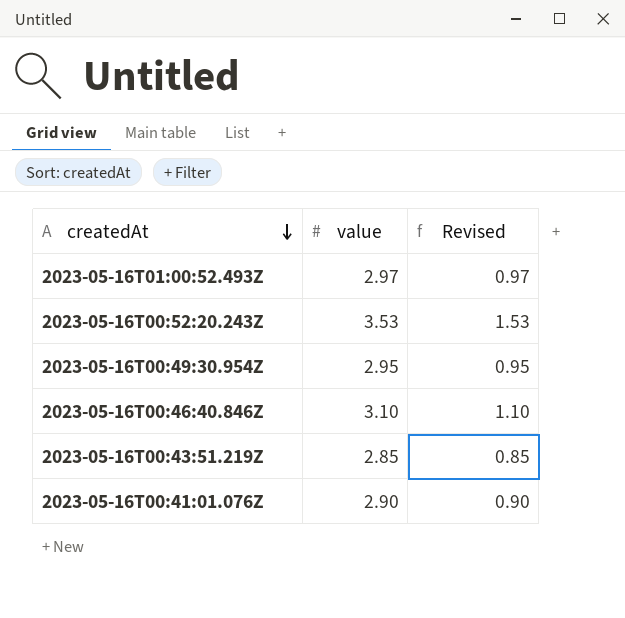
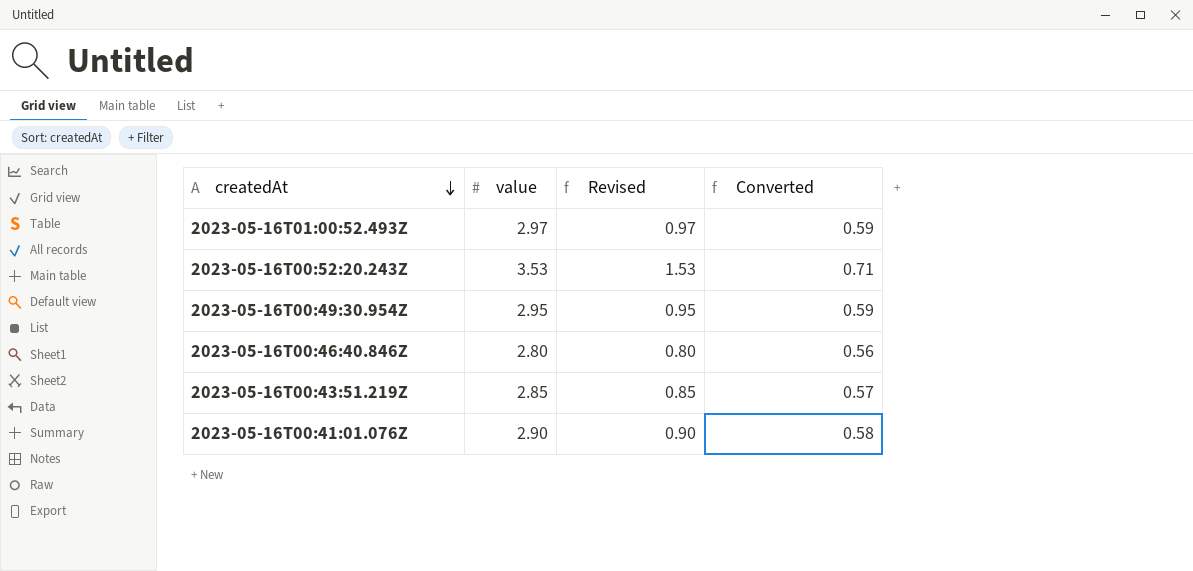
column Converted | formula: none -> [value] * 0.2
2023-05-16T00:46:40.846Z | value: 3.10 -> 2.80
2023-05-16T00:46:40.846Z | Revised: 1.10 -> 0.80

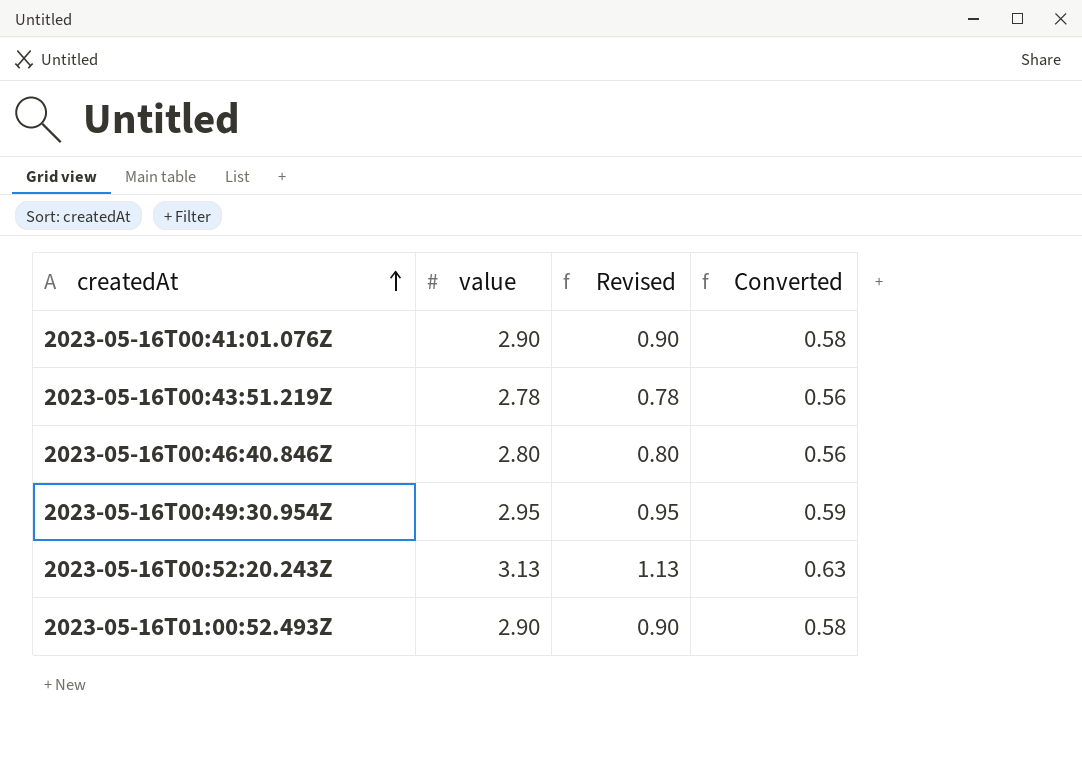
row order: createdAt descending -> createdAt ascending
2023-05-16T00:43:51.219Z | value: 2.85 -> 2.78
2023-05-16T00:43:51.219Z | Revised: 0.85 -> 0.78
2023-05-16T00:43:51.219Z | Converted: 0.57 -> 0.56
2023-05-16T00:52:20.243Z | value: 3.53 -> 3.13
2023-05-16T00:52:20.243Z | Revised: 1.53 -> 1.13
2023-05-16T00:52:20.243Z | Converted: 0.71 -> 0.63
2023-05-16T01:00:52.493Z | value: 2.97 -> 2.90
2023-05-16T01:00:52.493Z | Revised: 0.97 -> 0.90
2023-05-16T01:00:52.493Z | Converted: 0.59 -> 0.58

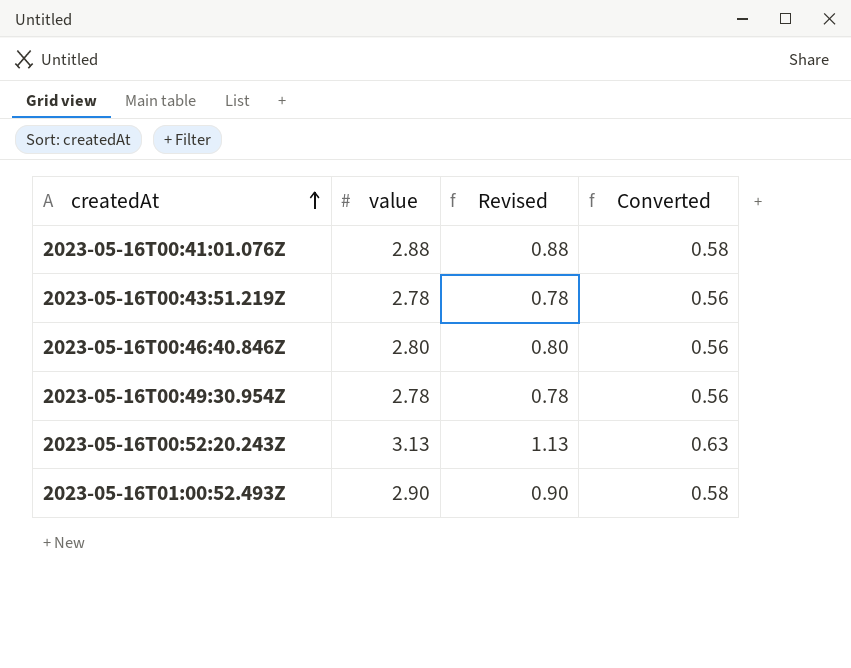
2023-05-16T00:41:01.076Z | value: 2.90 -> 2.88
2023-05-16T00:41:01.076Z | Revised: 0.90 -> 0.88
2023-05-16T00:49:30.954Z | value: 2.95 -> 2.78
2023-05-16T00:49:30.954Z | Revised: 0.95 -> 0.78
2023-05-16T00:49:30.954Z | Converted: 0.59 -> 0.56

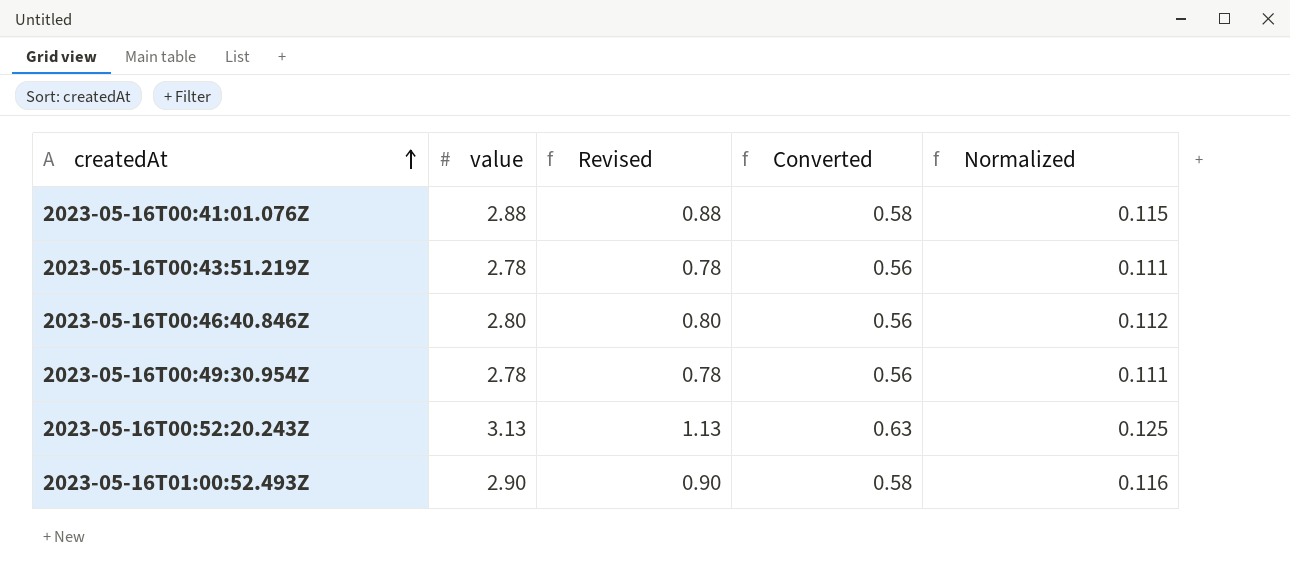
column Normalized | formula: none -> [value] * 0.04

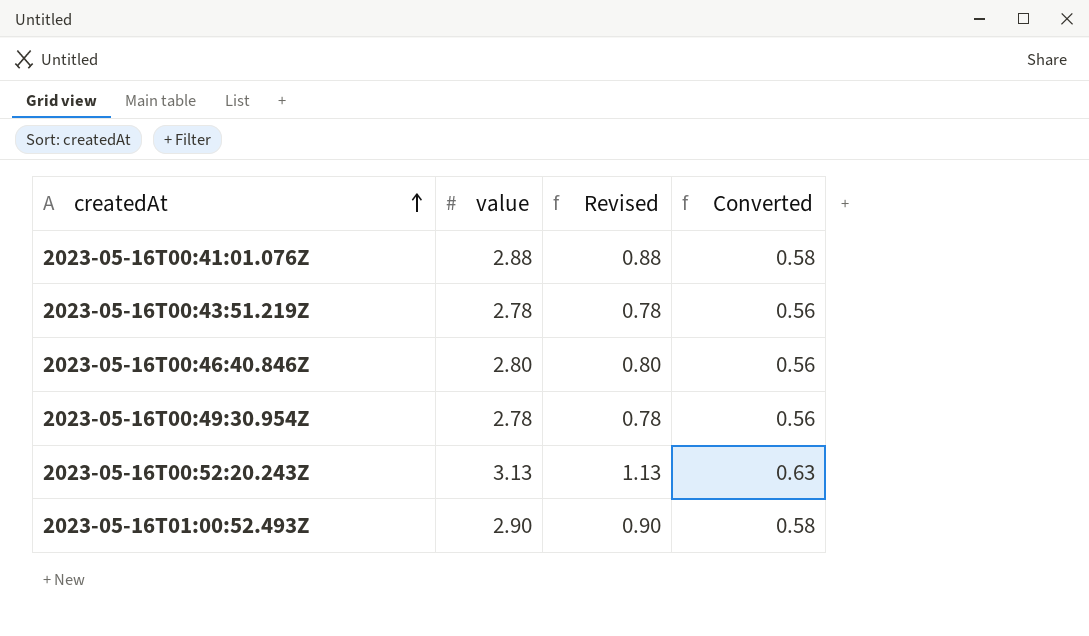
column Normalized | formula: [value] * 0.04 -> none

